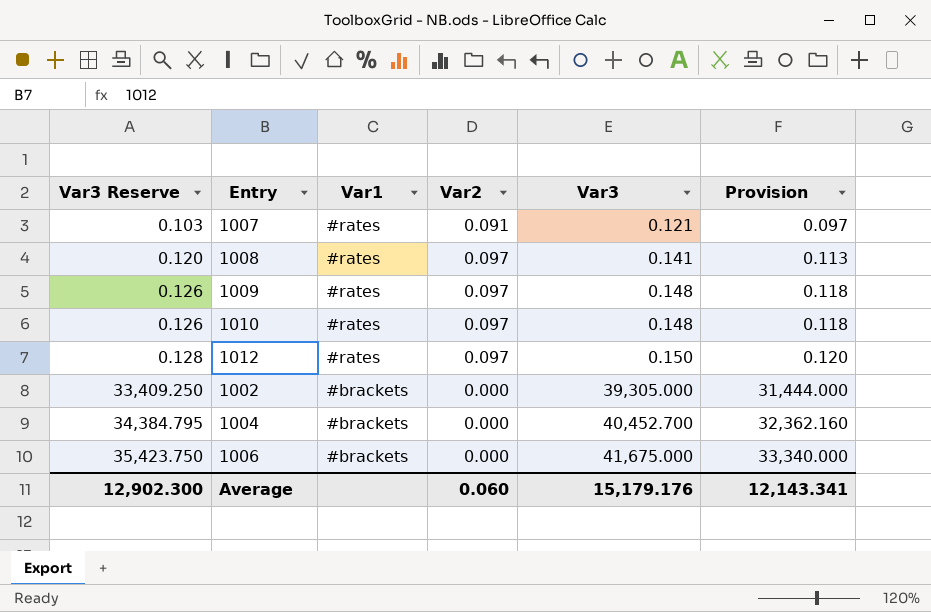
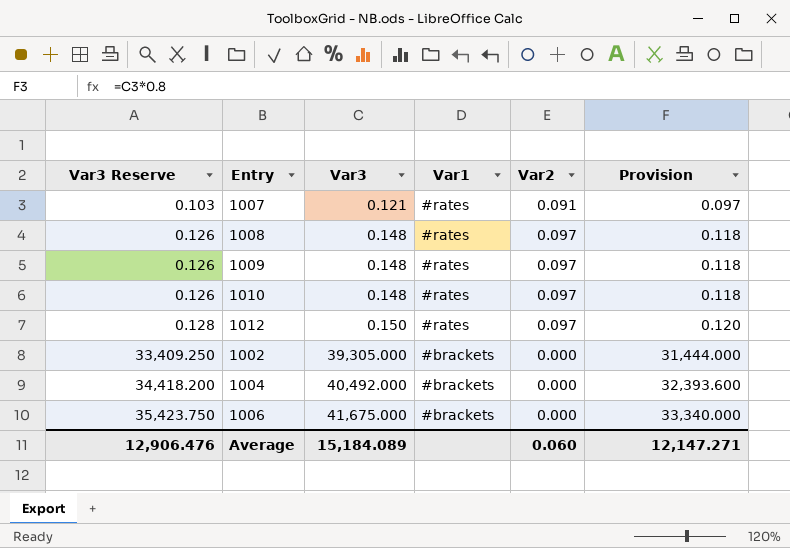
column Var3 | position: 5 -> 3
1008 | Var3 Reserve: 0.120 -> 0.126
1008 | Var3: 0.141 -> 0.148
1008 | Provision: 0.113 -> 0.118
1004 | Var3 Reserve: 34,384.795 -> 34,418.200
1004 | Var3: 40,452.700 -> 40,492.000
1004 | Provision: 32,362.160 -> 32,393.600
Average | Var3 Reserve: 12,902.300 -> 12,906.476
Average | Var3: 15,179.176 -> 15,184.089
Average | Provision: 12,143.341 -> 12,147.271

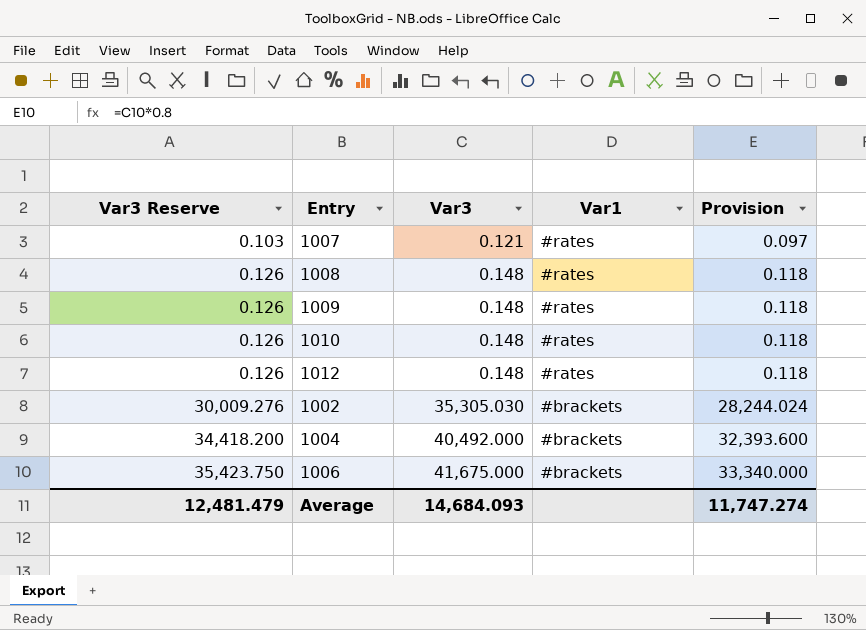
column Var2 | position: 5 -> none
1012 | Var3 Reserve: 0.128 -> 0.126
1012 | Var3: 0.150 -> 0.148
1012 | Provision: 0.120 -> 0.118
1002 | Var3 Reserve: 33,409.250 -> 30,009.276
1002 | Var3: 39,305.000 -> 35,305.030
1002 | Provision: 31,444.000 -> 28,244.024
Average | Var3 Reserve: 12,906.476 -> 12,481.479
Average | Var3: 15,184.089 -> 14,684.093
Average | Provision: 12,147.271 -> 11,747.274

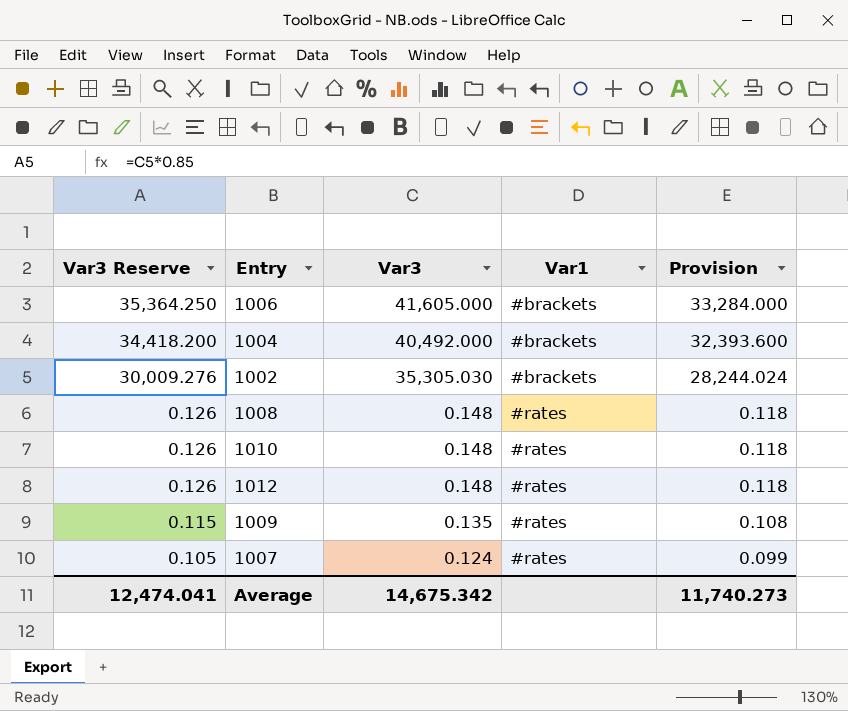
row order: Var3 Reserve ascending -> Var3 Reserve descending
1006 | Var3 Reserve: 35,423.750 -> 35,364.250
1006 | Var3: 41,675.000 -> 41,605.000
1006 | Provision: 33,340.000 -> 33,284.000
1009 | Var3 Reserve: 0.126 -> 0.115
1009 | Var3: 0.148 -> 0.135
1009 | Provision: 0.118 -> 0.108
1007 | Var3 Reserve: 0.103 -> 0.105
1007 | Var3: 0.121 -> 0.124
1007 | Provision: 0.097 -> 0.099
Average | Var3 Reserve: 12,481.479 -> 12,474.041
Average | Var3: 14,684.093 -> 14,675.342
Average | Provision: 11,747.274 -> 11,740.273

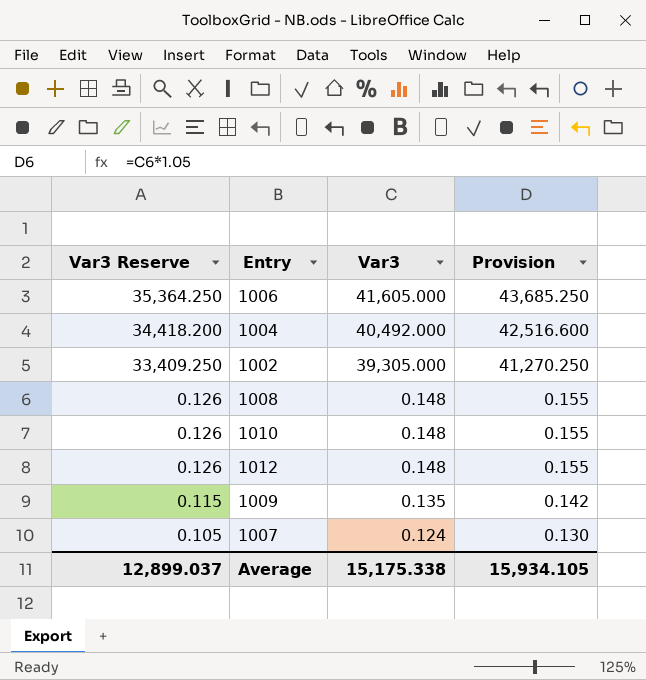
column Var1 | position: 4 -> none
column Provision | formula: [Var3] * 0.8 -> [Var3] * 1.05
1002 | Var3 Reserve: 30,009.276 -> 33,409.250
1002 | Var3: 35,305.030 -> 39,305.000
Average | Var3 Reserve: 12,474.041 -> 12,899.037
Average | Var3: 14,675.342 -> 15,175.338
Average | Provision: 11,740.273 -> 15,934.105

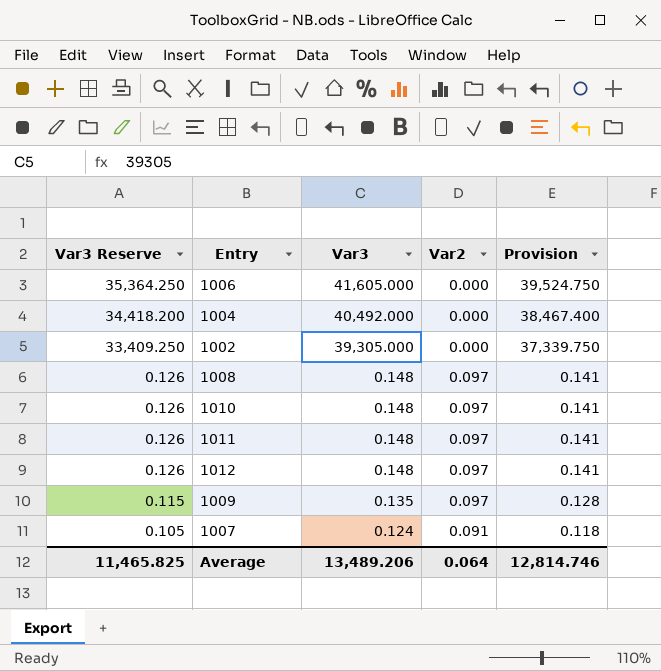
column Var2 | position: none -> 4
column Provision | formula: [Var3] * 1.05 -> [Var3] * 0.95
row 1011: none -> 0.126 | 0.148 | 0.097 | 0.141
Average | Var3 Reserve: 12,899.037 -> 11,465.825
Average | Var3: 15,175.338 -> 13,489.206
Average | Provision: 15,934.105 -> 12,814.746

